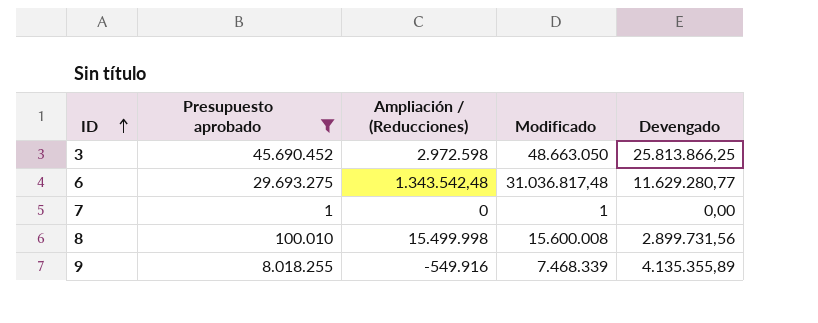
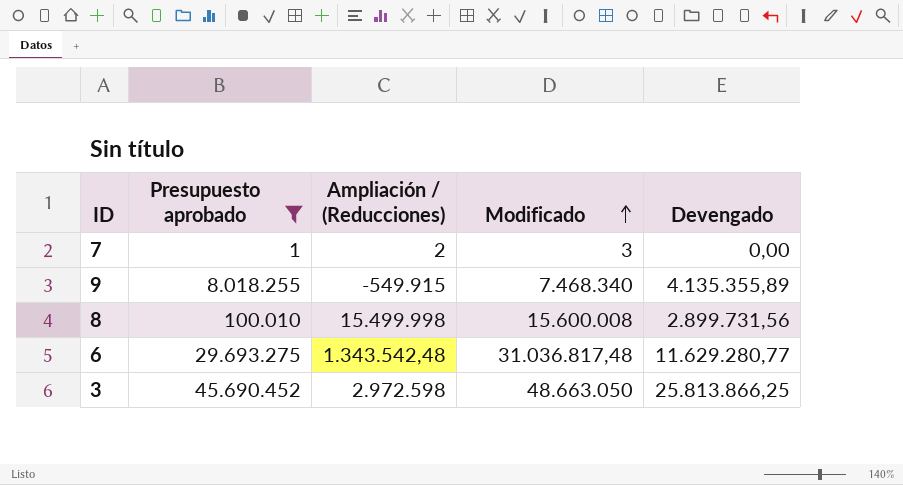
row order: ID ascending -> Modificado ascending
7 | Ampliación / (Reducciones): 0 -> 2
7 | Modificado: 1 -> 3
9 | Ampliación / (Reducciones): -549.916 -> -549.915
9 | Modificado: 7.468.339 -> 7.468.340

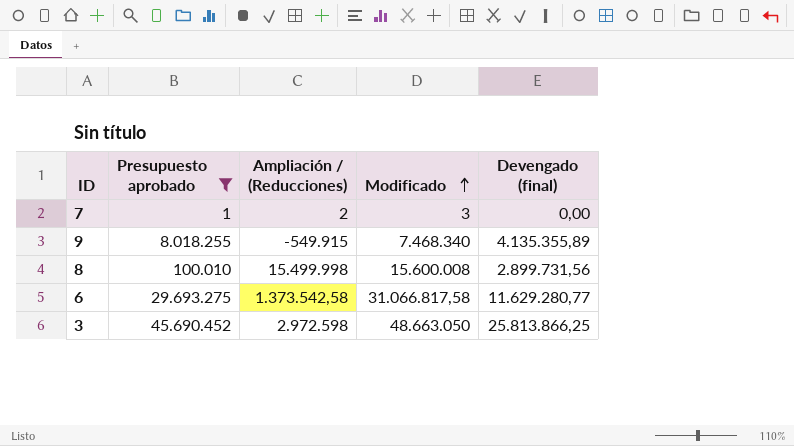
column name: Devengado -> Devengado (final)
6 | Ampliación / (Reducciones): 1.343.542,48 -> 1.373.542,58
6 | Modificado: 31.036.817,48 -> 31.066.817,58

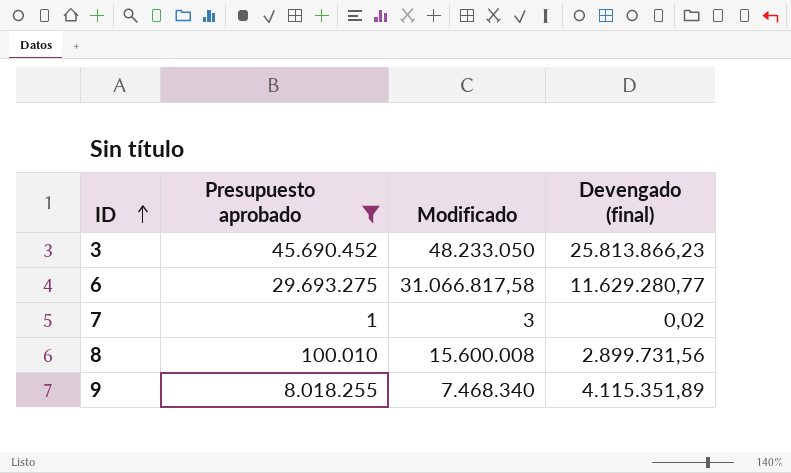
row order: Modificado ascending -> ID ascending
column Ampliación / (Reducciones) | formula: [Modificado] - [Presupuesto aprobado] -> none
3 | Modificado: 48.663.050 -> 48.233.050
3 | Devengado (final): 25.813.866,25 -> 25.813.866,23
7 | Devengado (final): 0,00 -> 0,02
9 | Devengado (final): 4.135.355,89 -> 4.115.351,89

